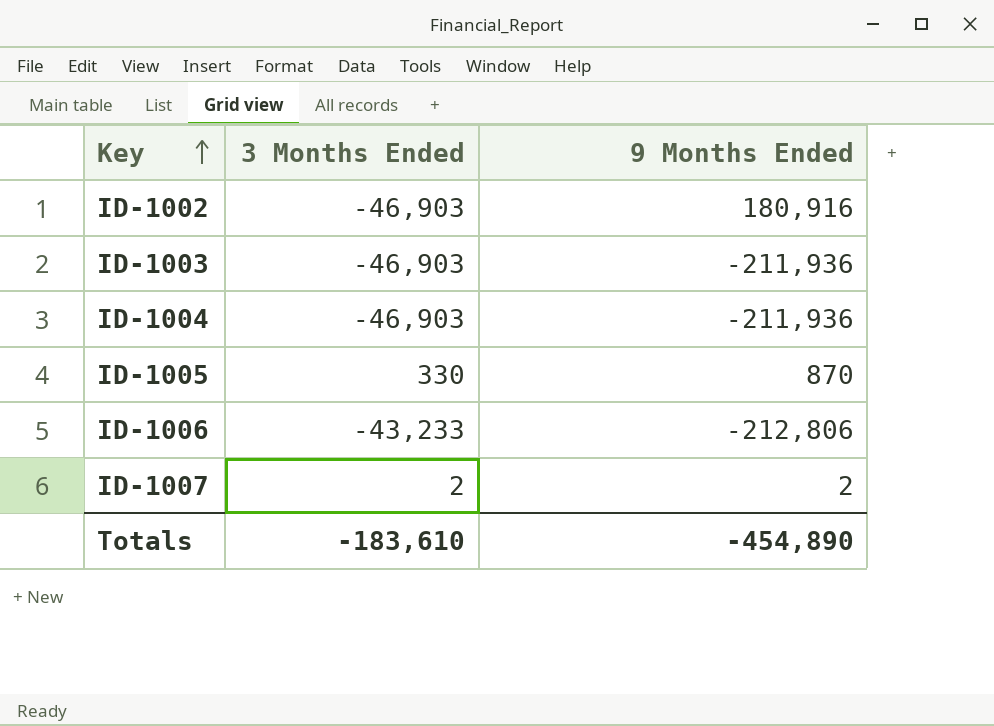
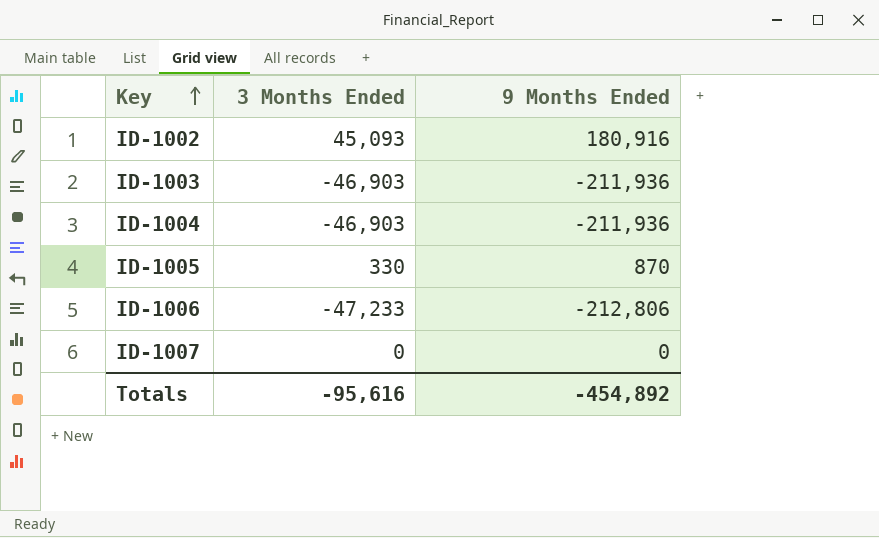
ID-1002 | 3 Months Ended: -46,903 -> 45,093
ID-1006 | 3 Months Ended: -43,233 -> -47,233
ID-1007 | 3 Months Ended: 2 -> 0
ID-1007 | 9 Months Ended: 2 -> 0
Totals | 3 Months Ended: -183,610 -> -95,616
Totals | 9 Months Ended: -454,890 -> -454,892

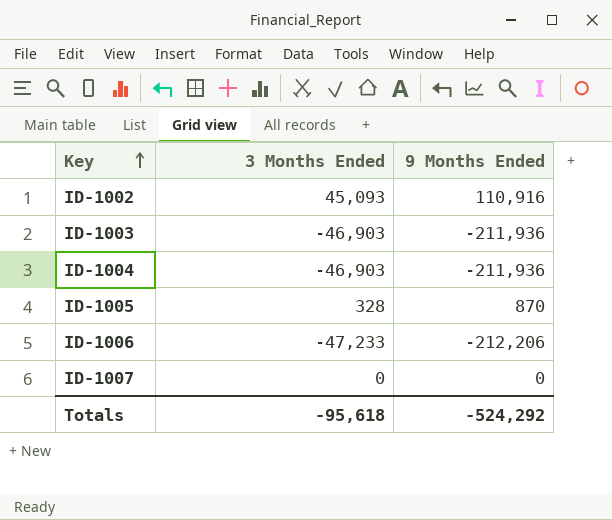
ID-1002 | 9 Months Ended: 180,916 -> 110,916
ID-1005 | 3 Months Ended: 330 -> 328
ID-1006 | 9 Months Ended: -212,806 -> -212,206
Totals | 3 Months Ended: -95,616 -> -95,618
Totals | 9 Months Ended: -454,892 -> -524,292

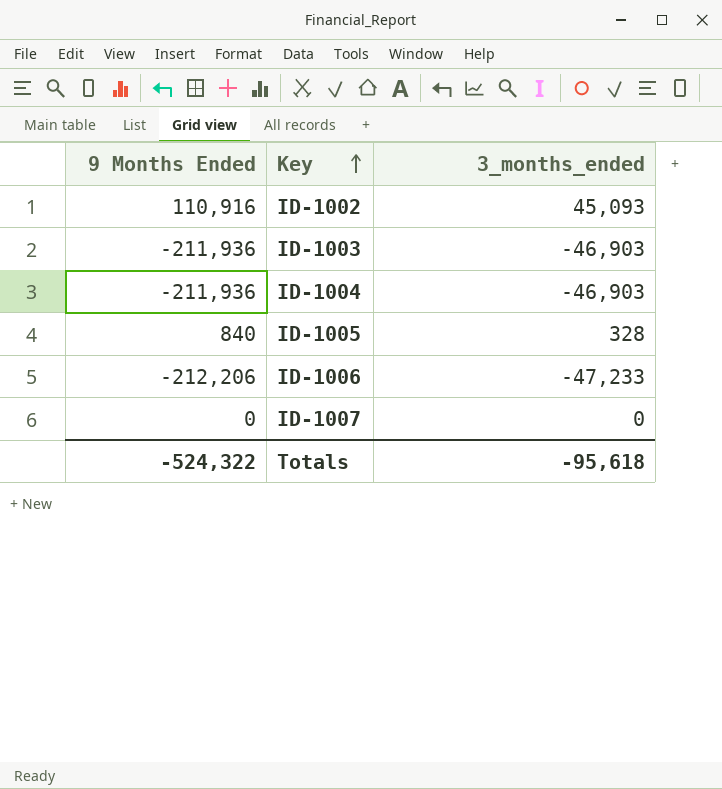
column 9 Months Ended | position: 3 -> 1
column name: 3 Months Ended -> 3_months_ended
ID-1005 | 9 Months Ended: 870 -> 840
Totals | 9 Months Ended: -524,292 -> -524,322

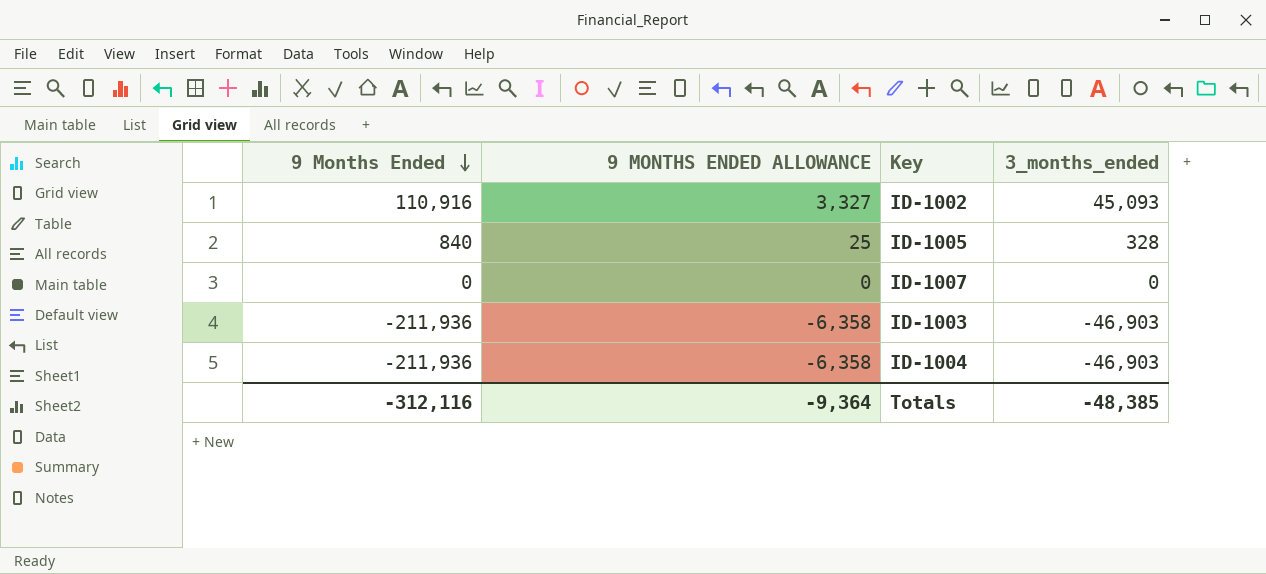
row order: Key ascending -> 9 Months Ended descending
column 9 MONTHS ENDED ALLOWANCE | formula: none -> [9 Months Ended] * 0.03
row ID-1006: -212,206 | -47,233 -> none
Totals | 9 Months Ended: -524,322 -> -312,116
Totals | 3_months_ended: -95,618 -> -48,385

